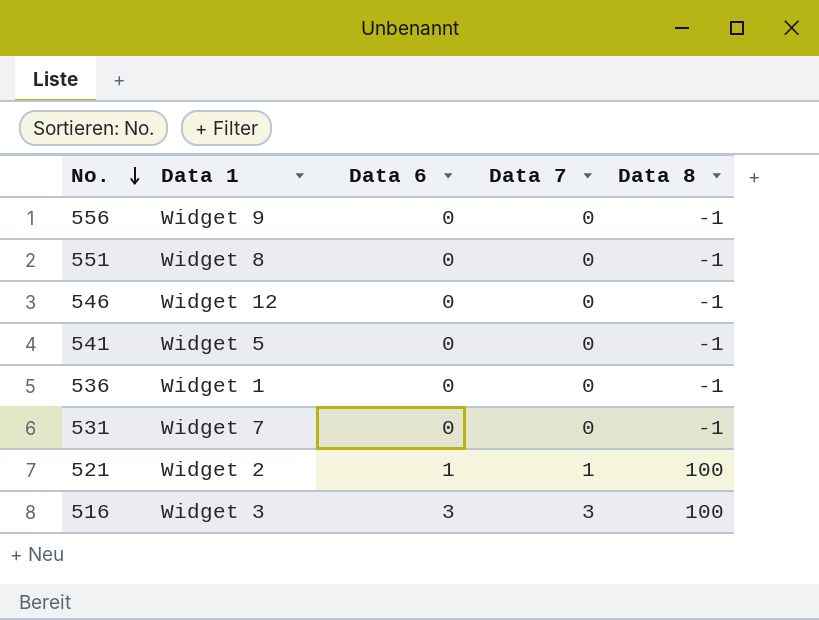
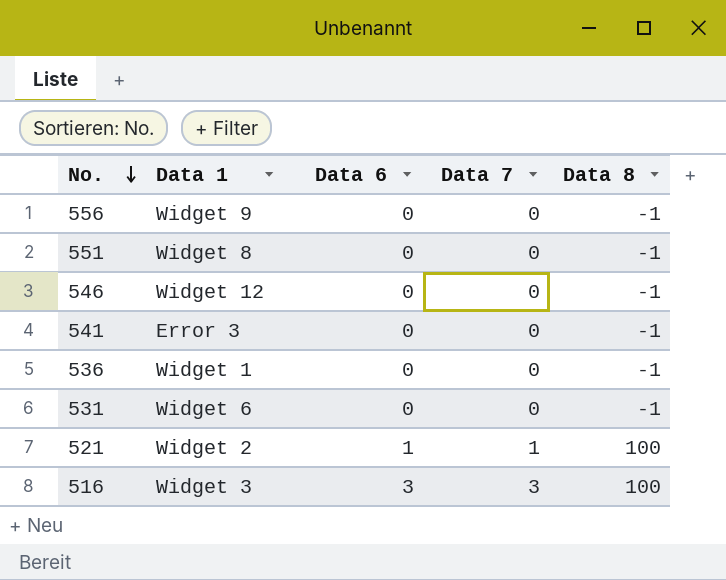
541 | Data 1: Widget 5 -> Error 3
531 | Data 1: Widget 7 -> Widget 6

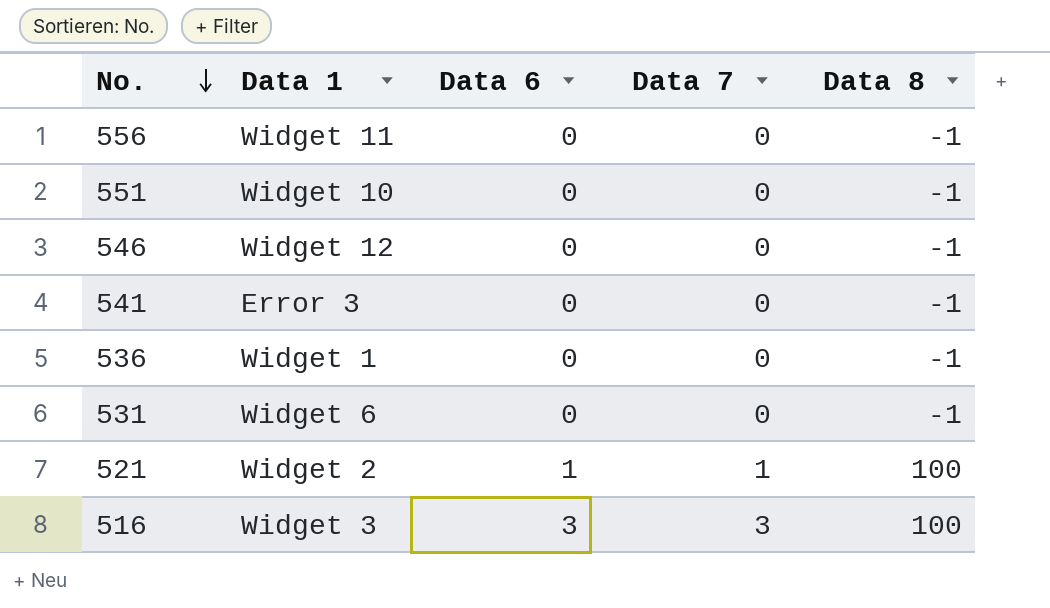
556 | Data 1: Widget 9 -> Widget 11
551 | Data 1: Widget 8 -> Widget 10

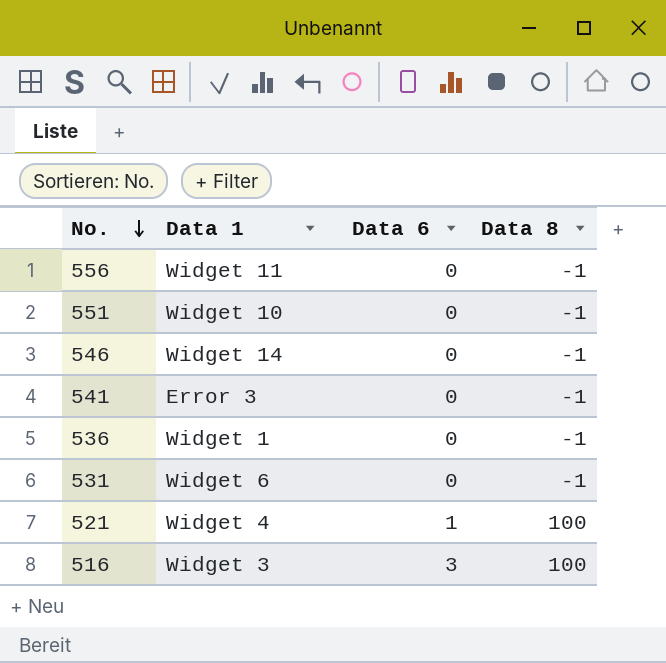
column Data 7 | position: 4 -> none
546 | Data 1: Widget 12 -> Widget 14
521 | Data 1: Widget 2 -> Widget 4

